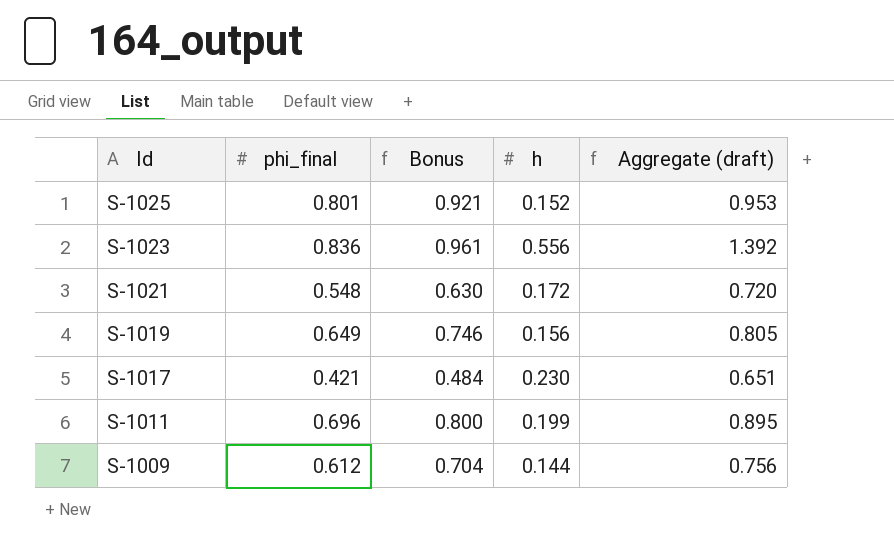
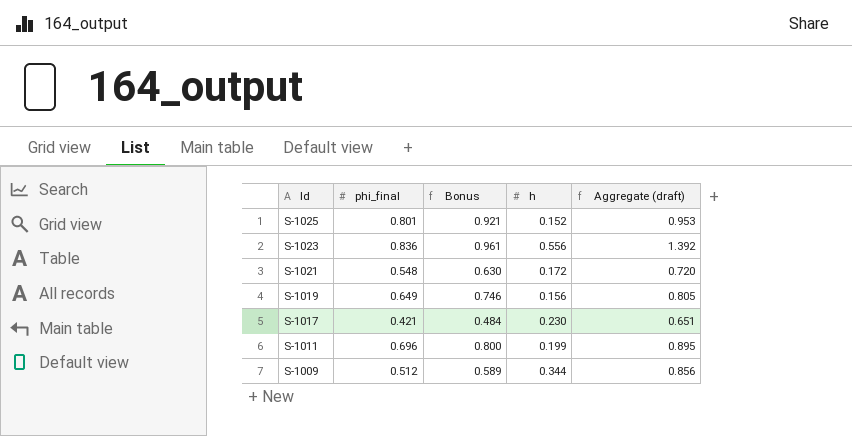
S-1009 | phi_final: 0.612 -> 0.512
S-1009 | Bonus: 0.704 -> 0.589
S-1009 | h: 0.144 -> 0.344
S-1009 | Aggregate (draft): 0.756 -> 0.856

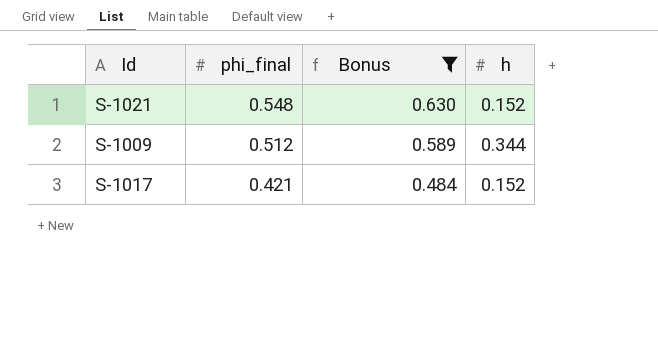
filter: none -> Bonus <= 0.630
row order: Id descending -> phi_final descending
column Aggregate (draft) | formula: [phi_final] + [h] -> none
S-1021 | h: 0.172 -> 0.152
S-1017 | h: 0.230 -> 0.152

